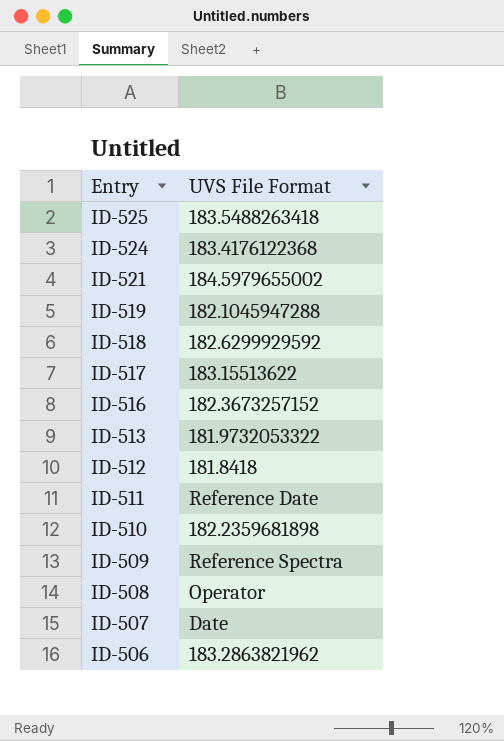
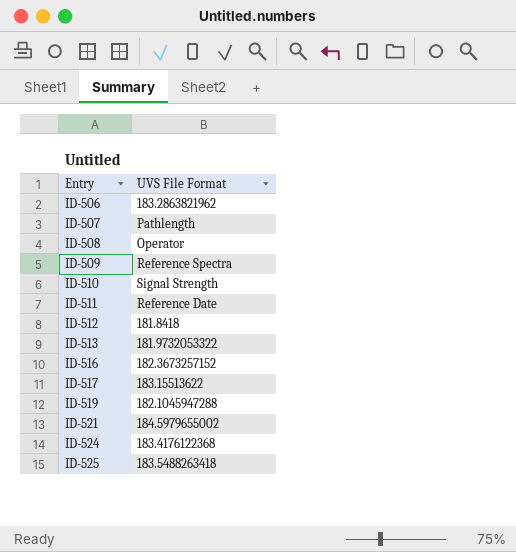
row order: Entry descending -> Entry ascending
row ID-518: 182.6299929592 -> none
ID-507 | UVS File Format: Date -> Pathlength
ID-510 | UVS File Format: 182.2359681898 -> Signal Strength

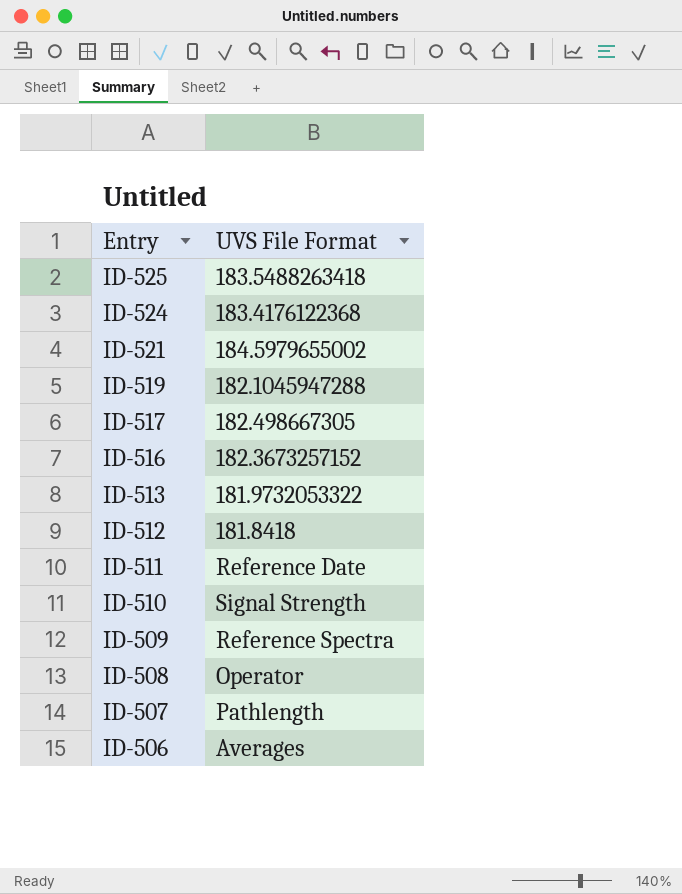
row order: Entry ascending -> Entry descending
ID-517 | UVS File Format: 183.15513622 -> 182.498667305
ID-506 | UVS File Format: 183.2863821962 -> Averages

